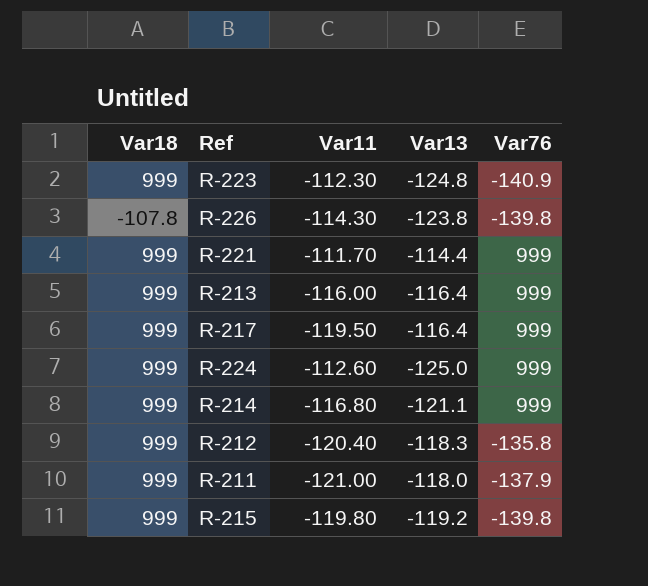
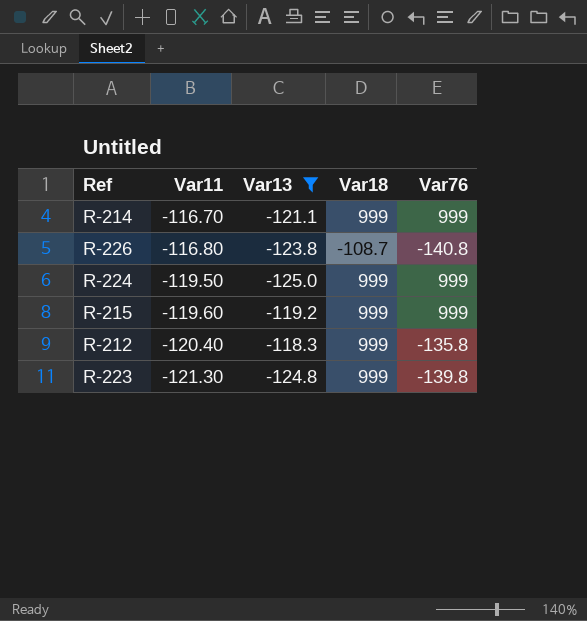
filter: none -> Var13 <= -118.3
row order: none -> Var11 descending
column Var18 | position: 1 -> 4
R-214 | Var11: -116.80 -> -116.70
R-226 | Var11: -114.30 -> -116.80
R-226 | Var18: -107.8 -> -108.7
R-226 | Var76: -139.8 -> -140.8
R-224 | Var11: -112.60 -> -119.50
R-215 | Var11: -119.80 -> -119.60
R-215 | Var76: -139.8 -> 999
R-223 | Var11: -112.30 -> -121.30
R-223 | Var76: -140.9 -> -139.8

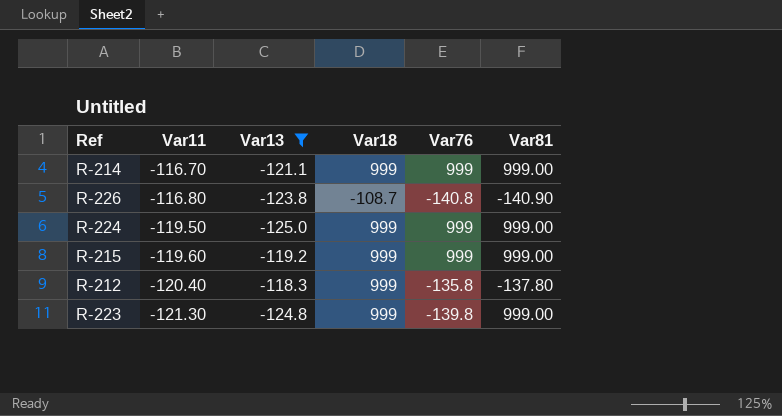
column Var81 | position: none -> 6

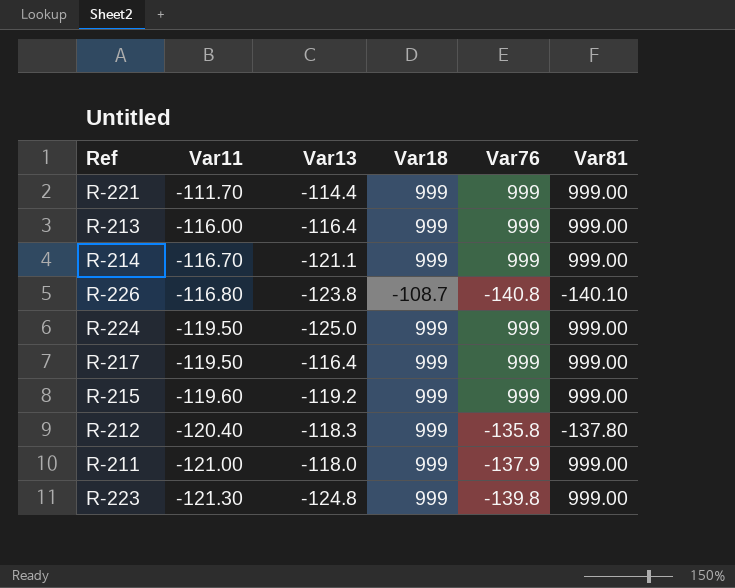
filter: Var13 <= -118.3 -> none
R-226 | Var81: -140.90 -> -140.10

